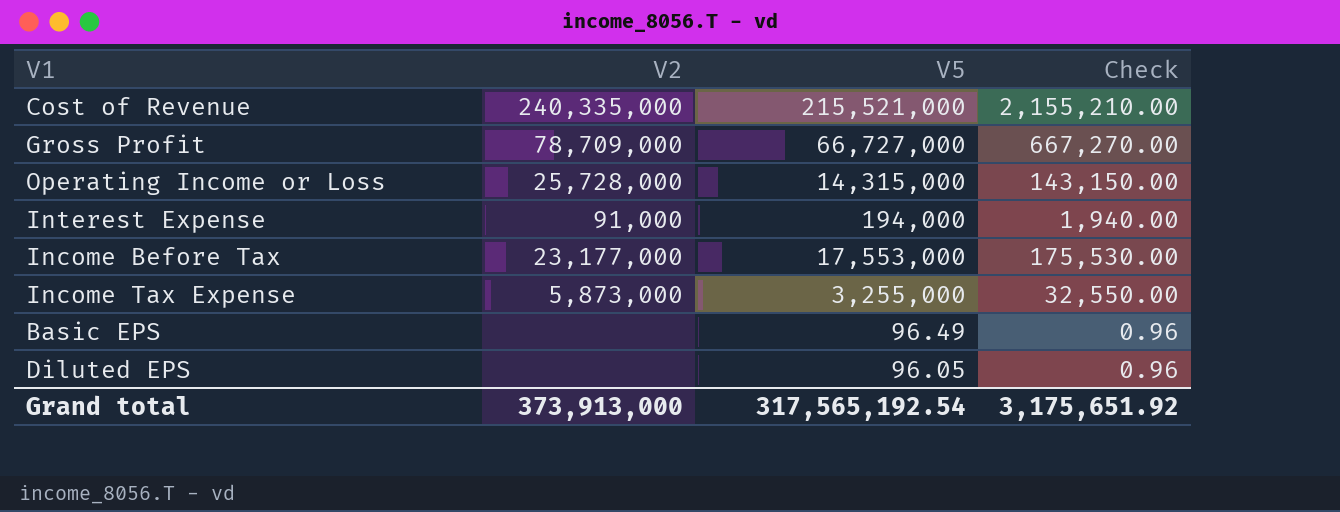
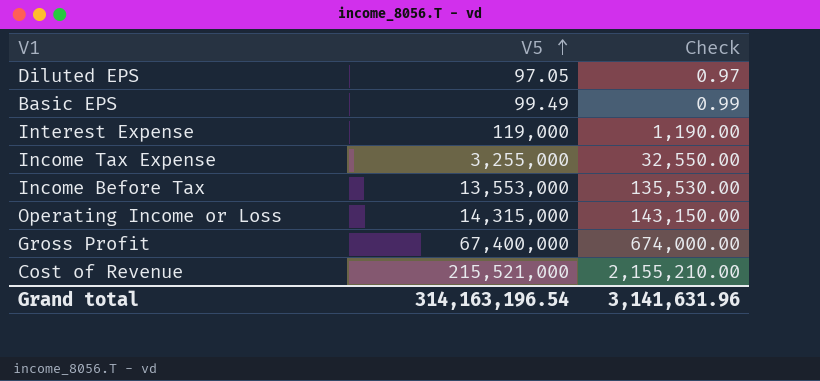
row order: none -> V5 ascending
column V2 | position: 2 -> none
Diluted EPS | V5: 96.05 -> 97.05
Diluted EPS | Check: 0.96 -> 0.97
Basic EPS | V5: 96.49 -> 99.49
Basic EPS | Check: 0.96 -> 0.99
Interest Expense | V5: 194,000 -> 119,000
Interest Expense | Check: 1,940.00 -> 1,190.00
Income Before Tax | V5: 17,553,000 -> 13,553,000
Income Before Tax | Check: 175,530.00 -> 135,530.00
Gross Profit | V5: 66,727,000 -> 67,400,000
Gross Profit | Check: 667,270.00 -> 674,000.00
Grand total | V5: 317,565,192.54 -> 314,163,196.54
Grand total | Check: 3,175,651.92 -> 3,141,631.96

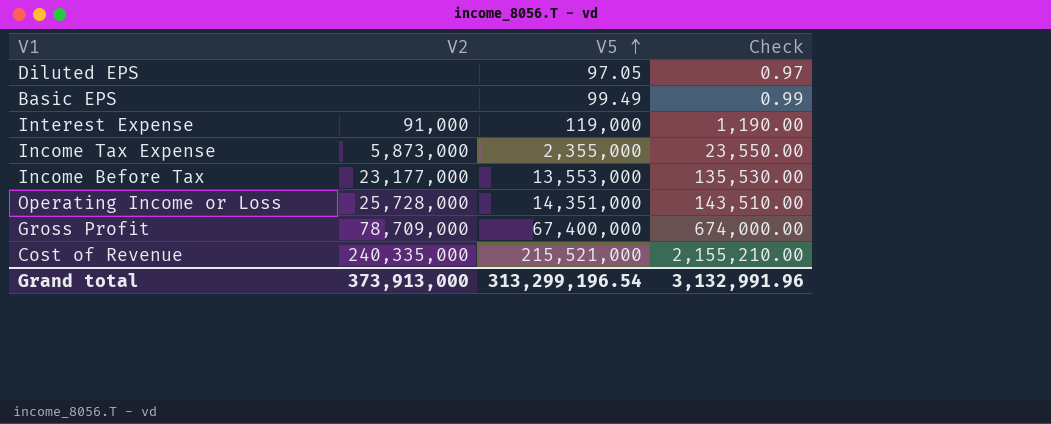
column V2 | position: none -> 2
Income Tax Expense | V5: 3,255,000 -> 2,355,000
Income Tax Expense | Check: 32,550.00 -> 23,550.00
Operating Income or Loss | V5: 14,315,000 -> 14,351,000
Operating Income or Loss | Check: 143,150.00 -> 143,510.00
Grand total | V5: 314,163,196.54 -> 313,299,196.54
Grand total | Check: 3,141,631.96 -> 3,132,991.96

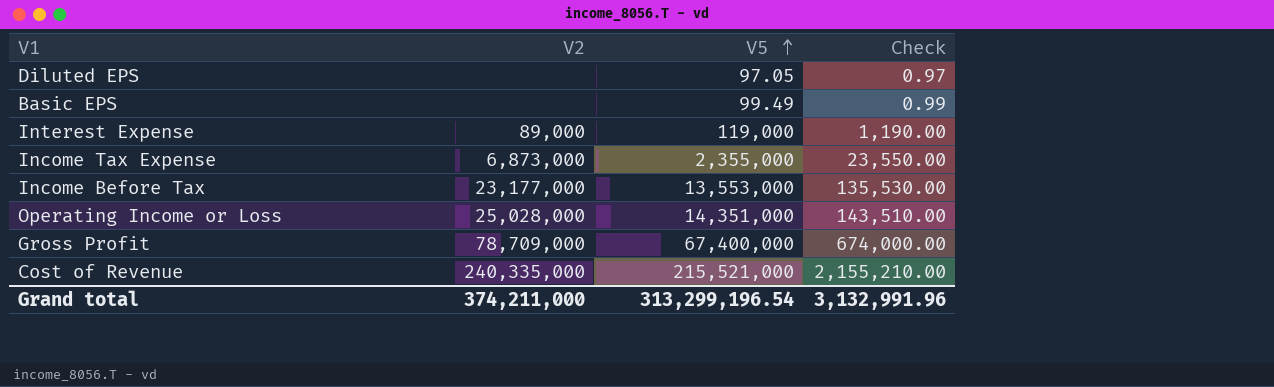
Interest Expense | V2: 91,000 -> 89,000
Income Tax Expense | V2: 5,873,000 -> 6,873,000
Operating Income or Loss | V2: 25,728,000 -> 25,028,000
Grand total | V2: 373,913,000 -> 374,211,000

